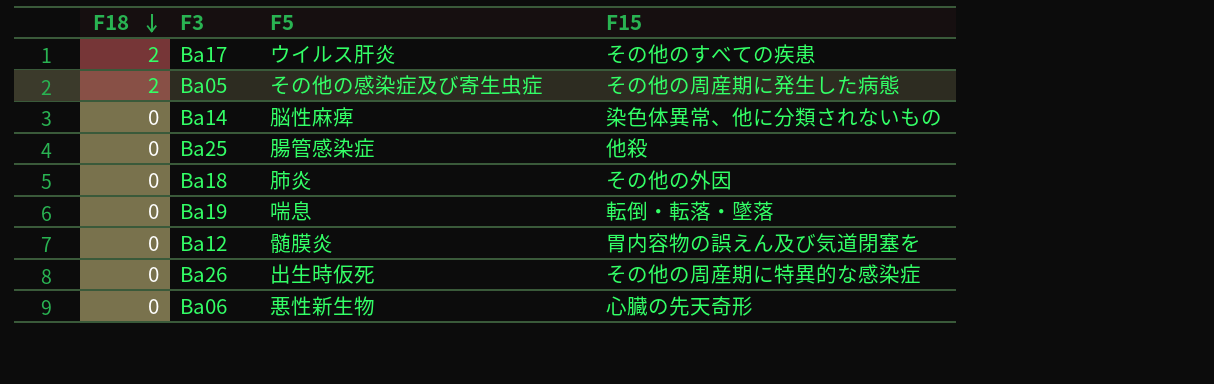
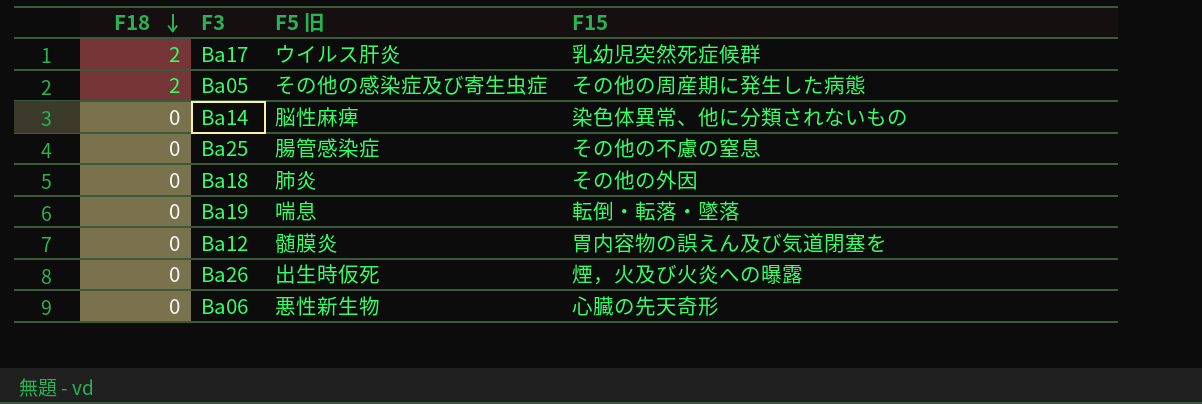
column name: F5 -> F5 旧
Ba17 | F15: その他のすべての疾患 -> 乳幼児突然死症候群
Ba25 | F15: 他殺 -> その他の不慮の窒息
Ba26 | F15: その他の周産期に特異的な感染症 -> 煙，火及び火炎への曝露

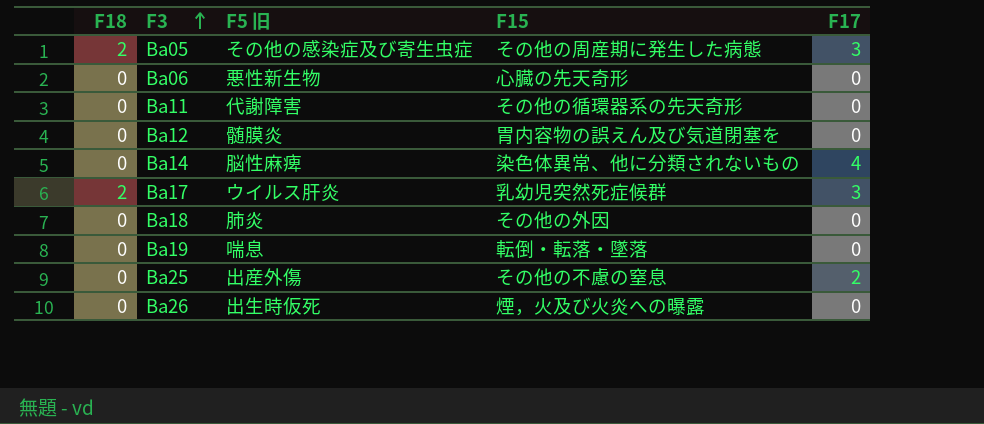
row order: F18 descending -> F3 ascending
column F17 | position: none -> 5
row Ba11: none -> 0 | 代謝障害 | その他の循環器系の先天奇形 | 0
Ba25 | F5 旧: 腸管感染症 -> 出産外傷

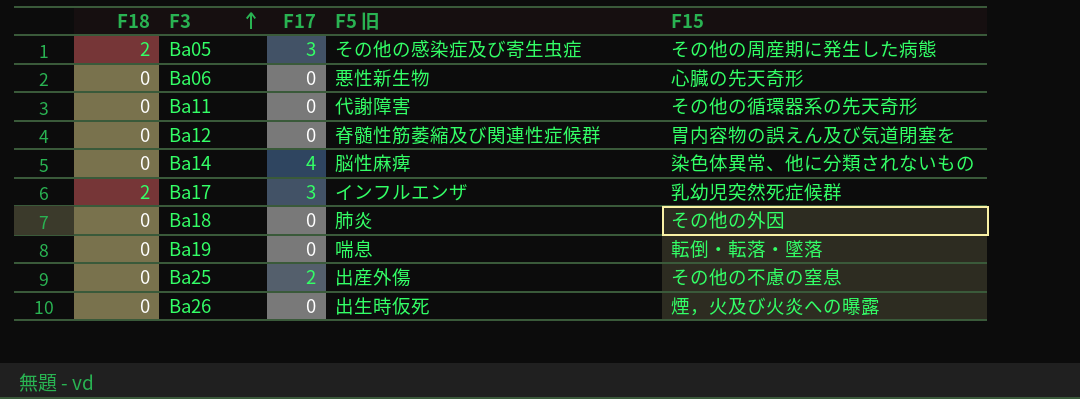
column F17 | position: 5 -> 3
Ba12 | F5 旧: 髄膜炎 -> 脊髄性筋萎縮及び関連性症候群
Ba17 | F5 旧: ウイルス肝炎 -> インフルエンザ

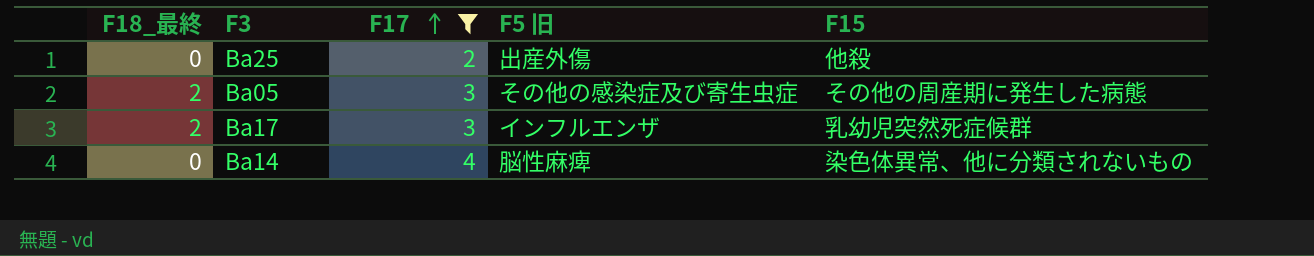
filter: none -> F17 != 0
row order: F3 ascending -> F17 ascending
column name: F18 -> F18_最終
Ba25 | F15: その他の不慮の窒息 -> 他殺

